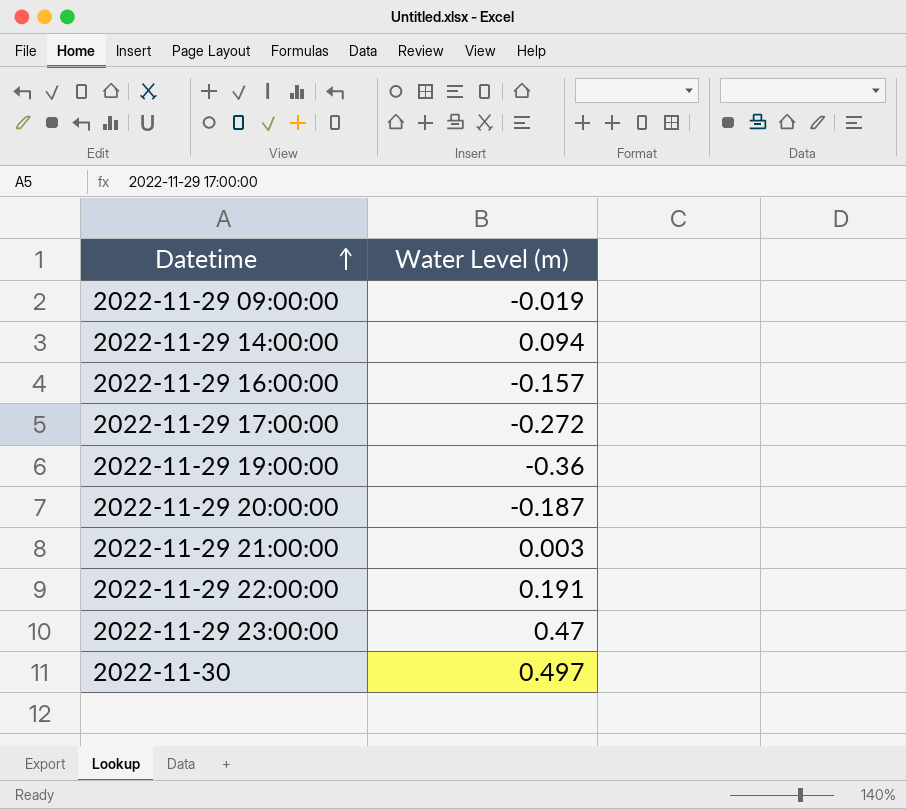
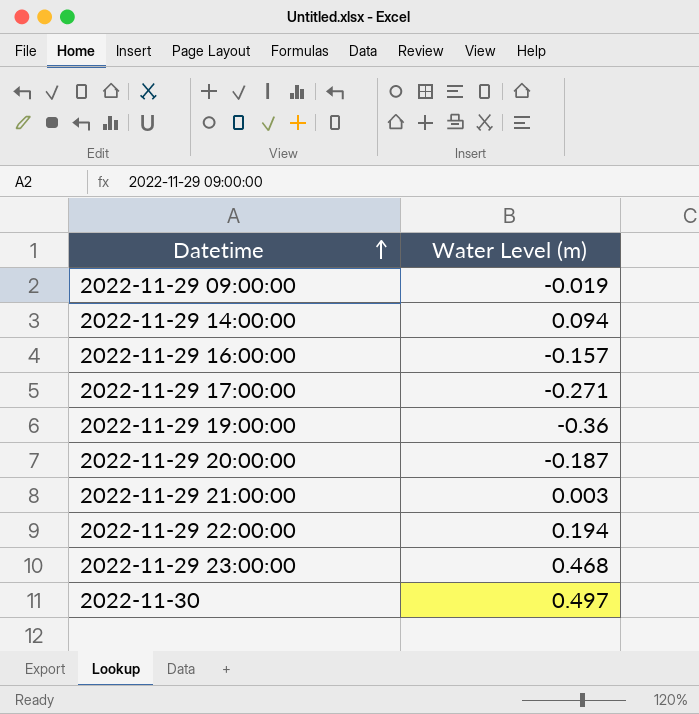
2022-11-29 17:00:00 | Water Level (m): -0.272 -> -0.271
2022-11-29 22:00:00 | Water Level (m): 0.191 -> 0.194
2022-11-29 23:00:00 | Water Level (m): 0.47 -> 0.468

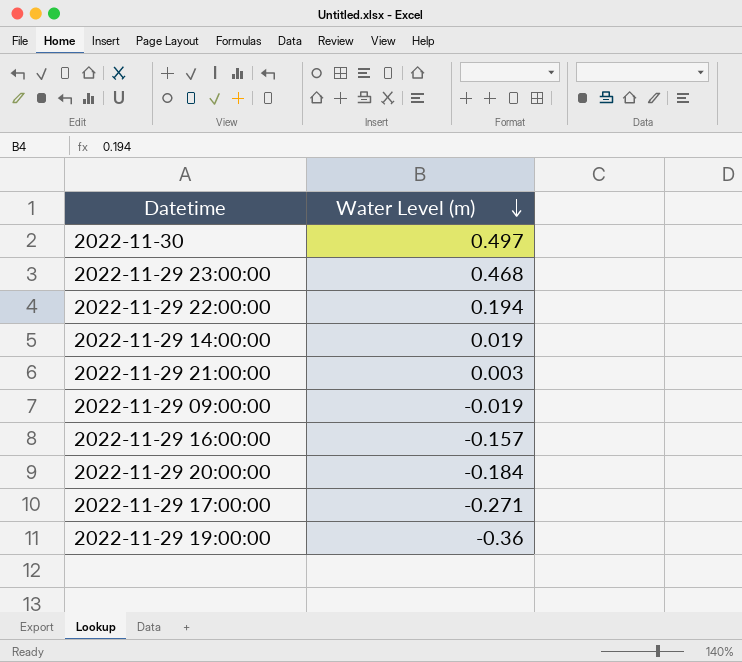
row order: Datetime ascending -> Water Level (m) descending
2022-11-29 14:00:00 | Water Level (m): 0.094 -> 0.019
2022-11-29 20:00:00 | Water Level (m): -0.187 -> -0.184

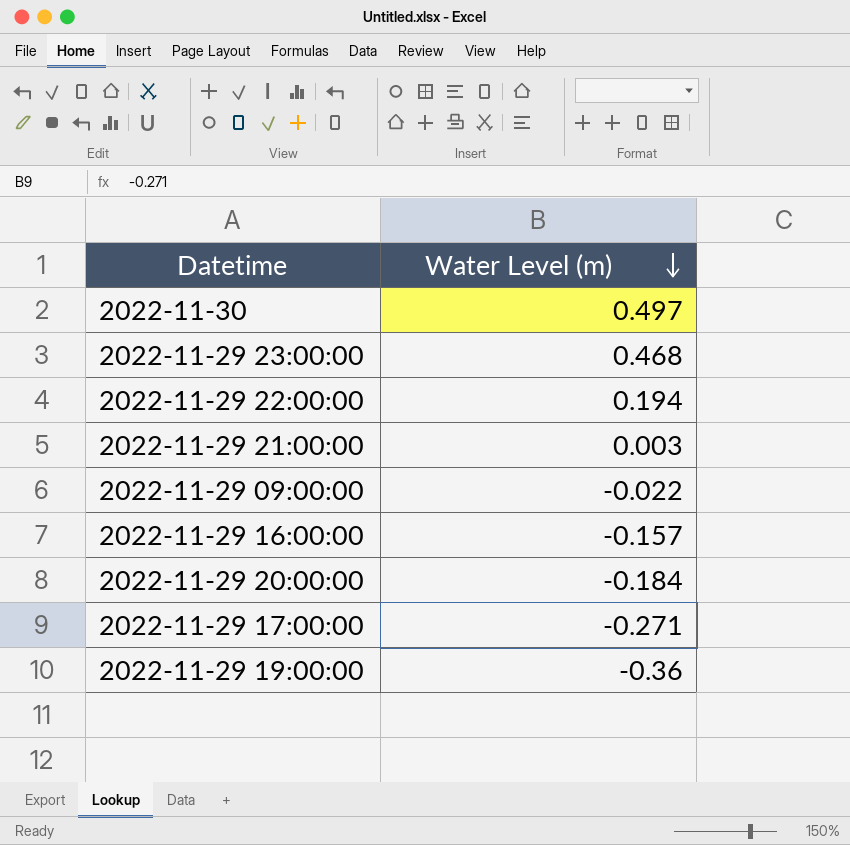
row 2022-11-29 14:00:00: 0.019 -> none
2022-11-29 09:00:00 | Water Level (m): -0.019 -> -0.022

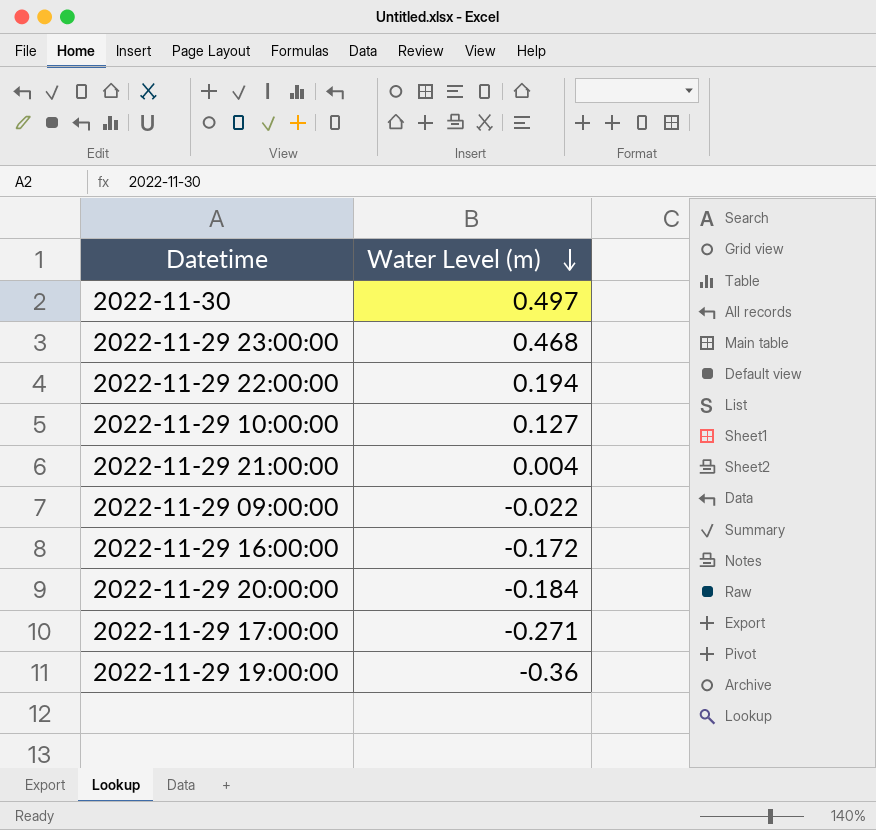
row 2022-11-29 10:00:00: none -> 0.127
2022-11-29 21:00:00 | Water Level (m): 0.003 -> 0.004
2022-11-29 16:00:00 | Water Level (m): -0.157 -> -0.172

